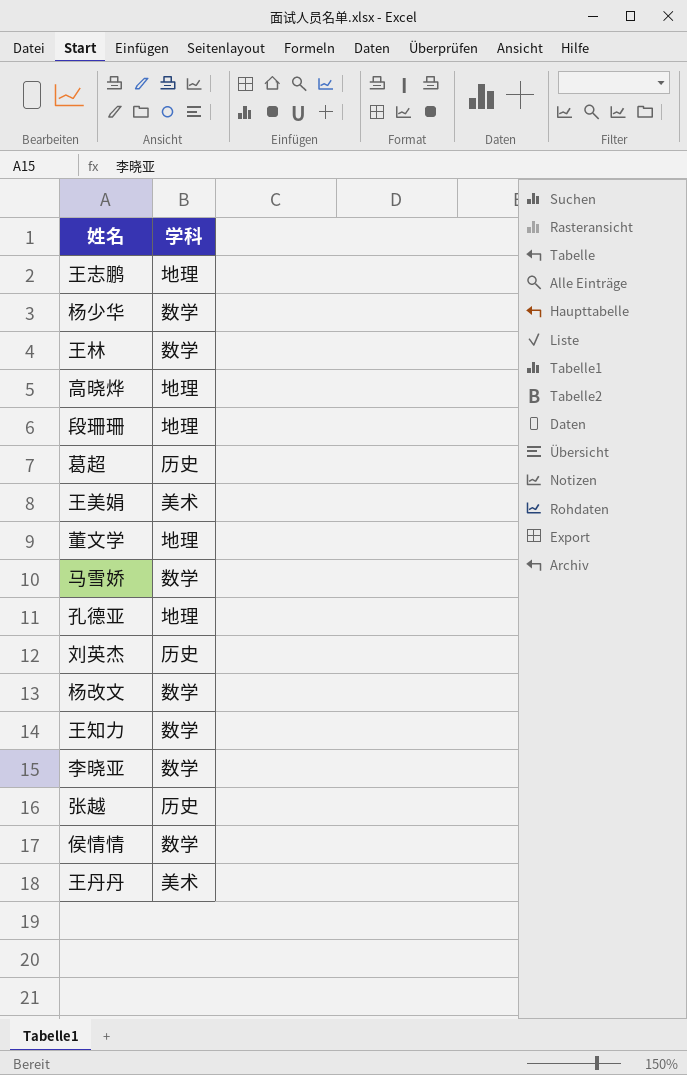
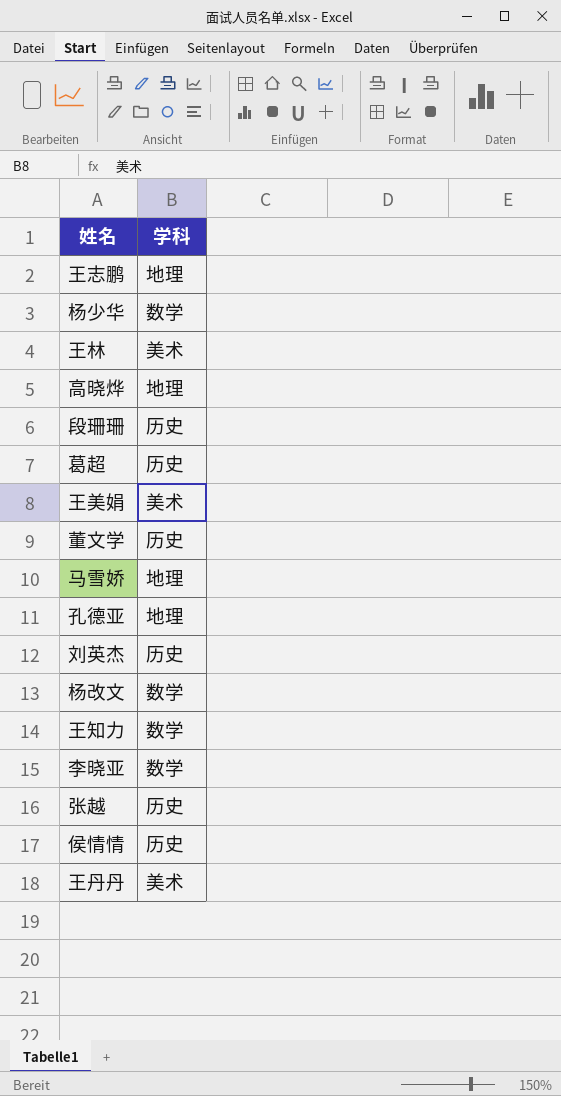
王林 | 学科: 数学 -> 美术
段珊珊 | 学科: 地理 -> 历史
董文学 | 学科: 地理 -> 历史
马雪娇 | 学科: 数学 -> 地理
侯情情 | 学科: 数学 -> 历史

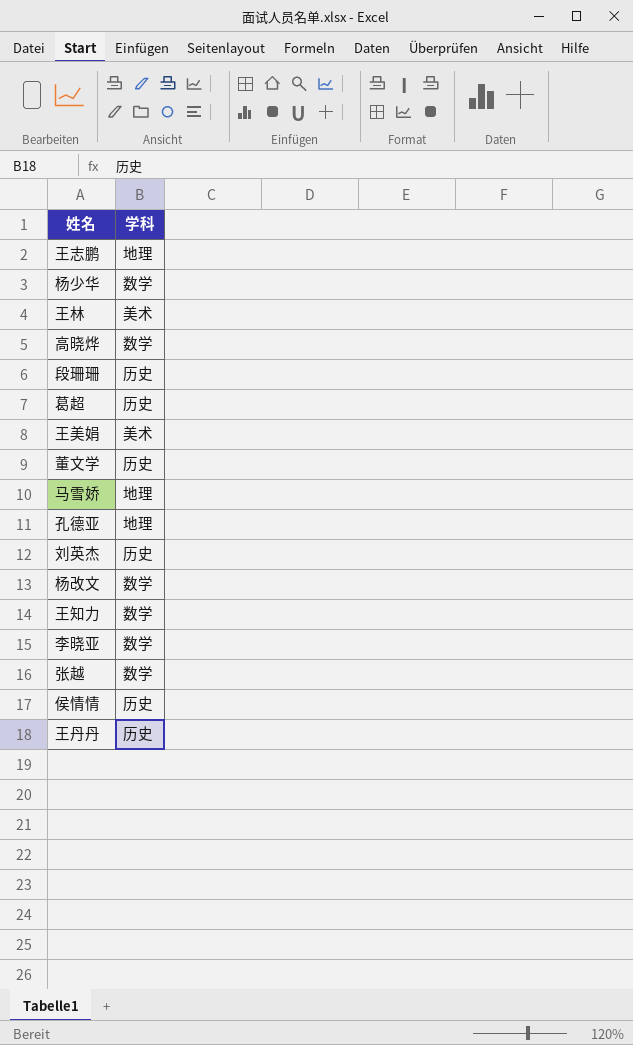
高晓烨 | 学科: 地理 -> 数学
张越 | 学科: 历史 -> 数学
王丹丹 | 学科: 美术 -> 历史

